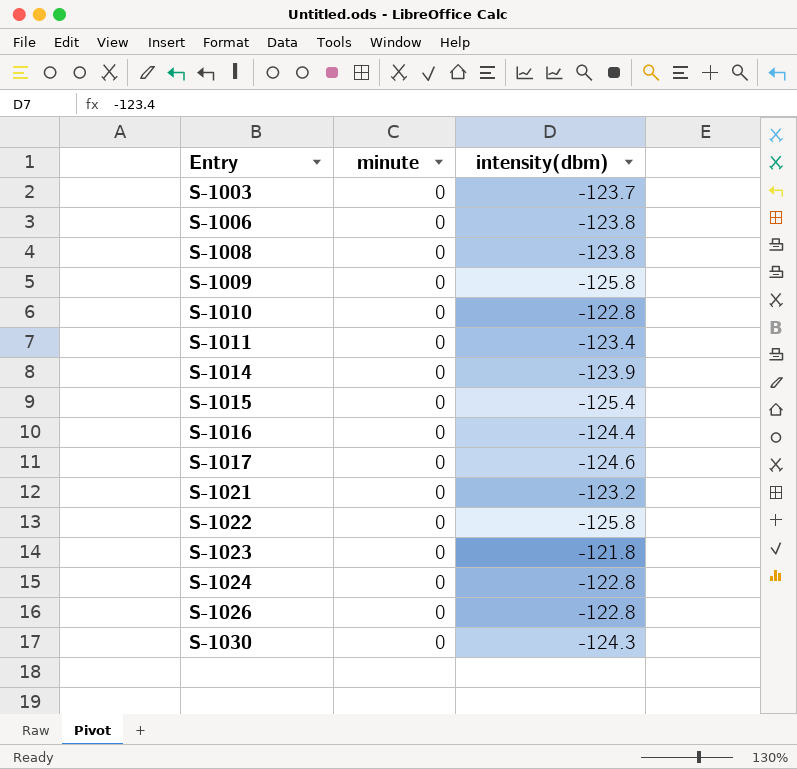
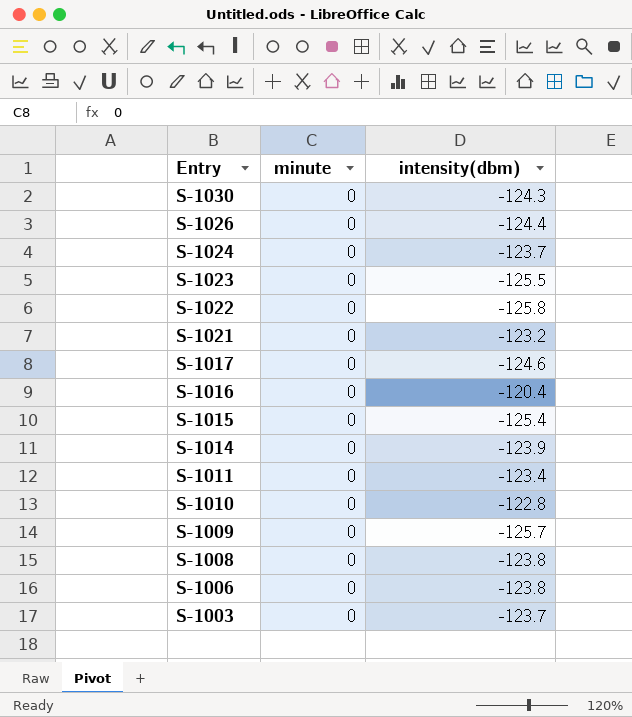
row order: Entry ascending -> Entry descending
S-1026 | intensity(dbm): -122.8 -> -124.4
S-1024 | intensity(dbm): -122.8 -> -123.7
S-1023 | intensity(dbm): -121.8 -> -125.5
S-1016 | intensity(dbm): -124.4 -> -120.4
S-1009 | intensity(dbm): -125.8 -> -125.7

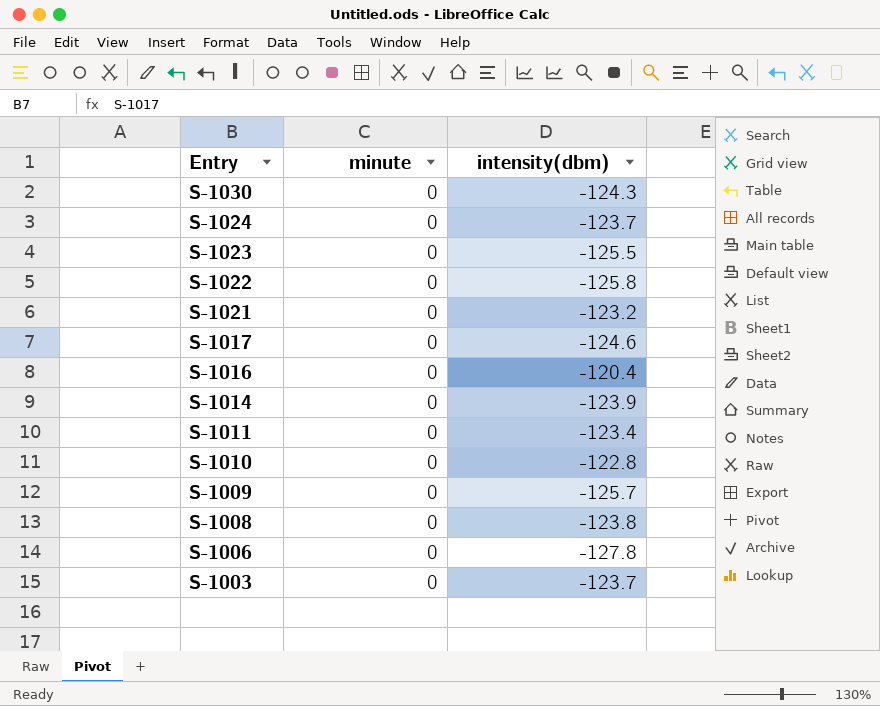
row S-1026: 0 | -124.4 -> none
row S-1015: 0 | -125.4 -> none
S-1006 | intensity(dbm): -123.8 -> -127.8

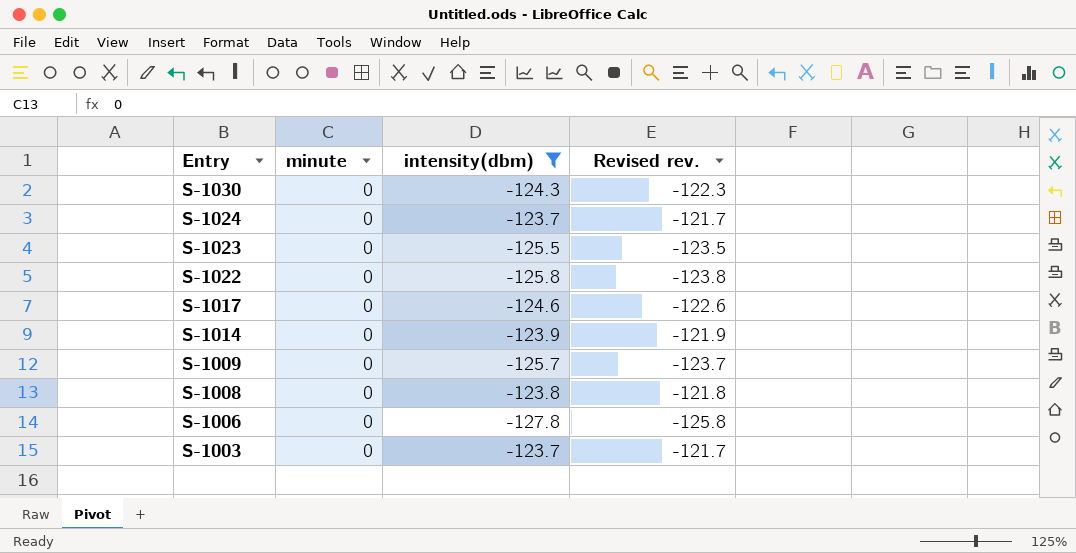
filter: none -> intensity(dbm) <= -123.7
column Revised rev. | formula: none -> [intensity(dbm)] + 2

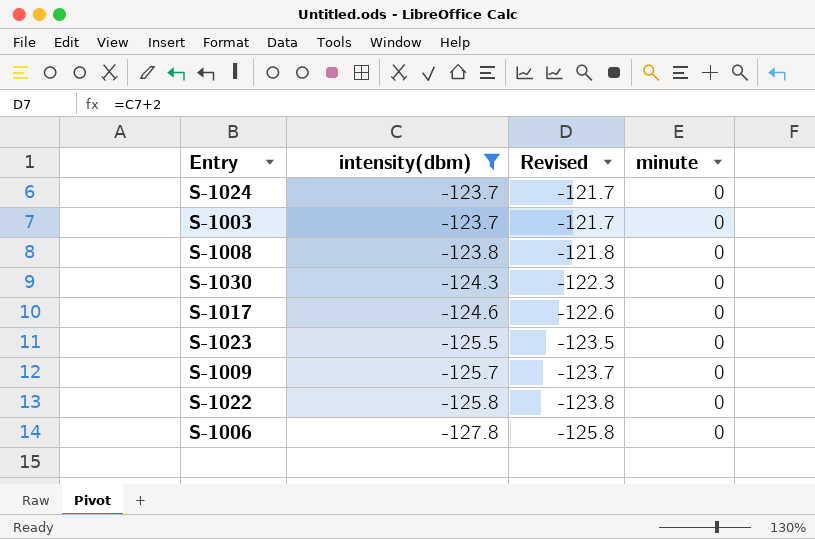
row order: Entry descending -> intensity(dbm) descending
column name: Revised rev. -> Revised
column minute | position: 2 -> 4
row S-1014: 0 | -123.9 | -121.9 -> none

